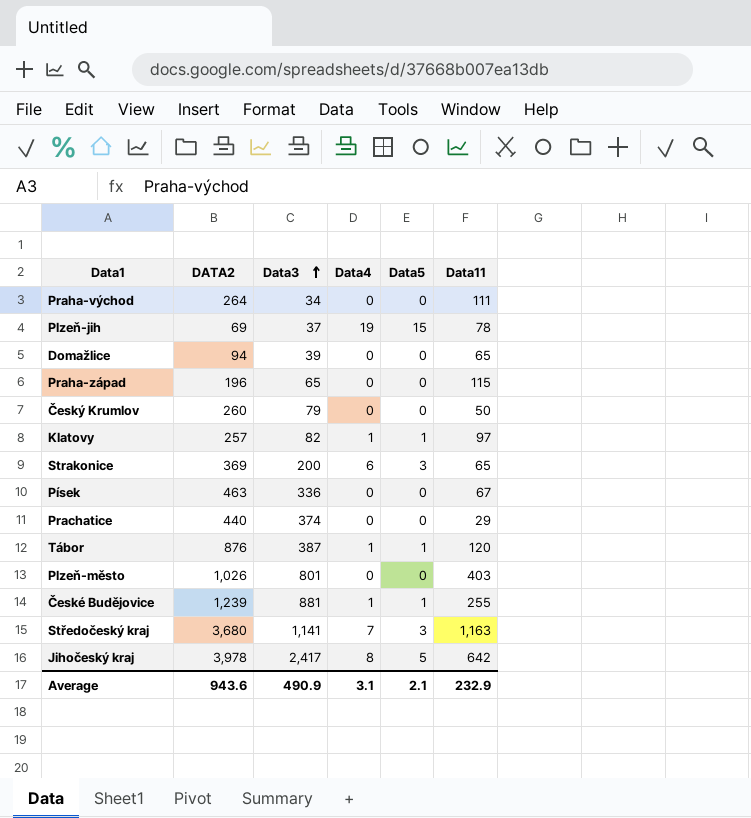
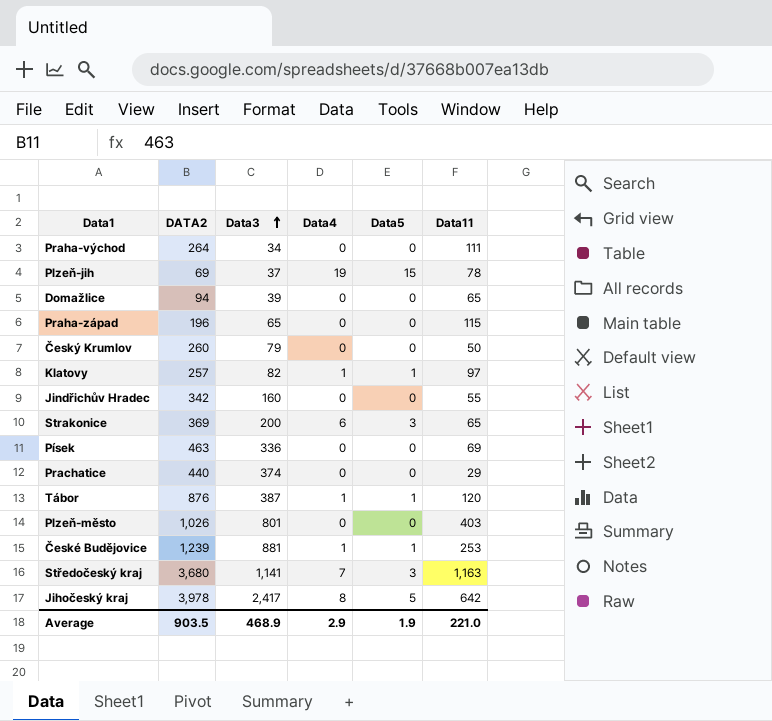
row Jindřichův Hradec: none -> 342 | 160 | 0 | 0 | 55
Písek | Data11: 67 -> 69
České Budějovice | Data11: 255 -> 253
Average | DATA2: 943.6 -> 903.5
Average | Data3: 490.9 -> 468.9
Average | Data4: 3.1 -> 2.9
Average | Data5: 2.1 -> 1.9
Average | Data11: 232.9 -> 221.0

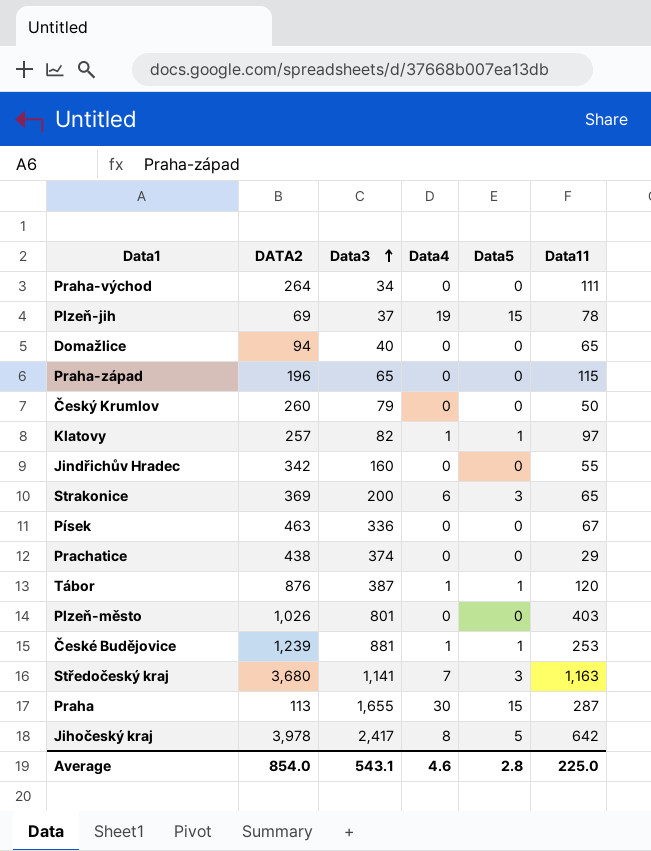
Domažlice | Data3: 39 -> 40
Písek | Data11: 69 -> 67
Prachatice | DATA2: 440 -> 438
row Praha: none -> 113 | 1,655 | 30 | 15 | 287
Average | DATA2: 903.5 -> 854.0
Average | Data3: 468.9 -> 543.1
Average | Data4: 2.9 -> 4.6
Average | Data5: 1.9 -> 2.8
Average | Data11: 221.0 -> 225.0

